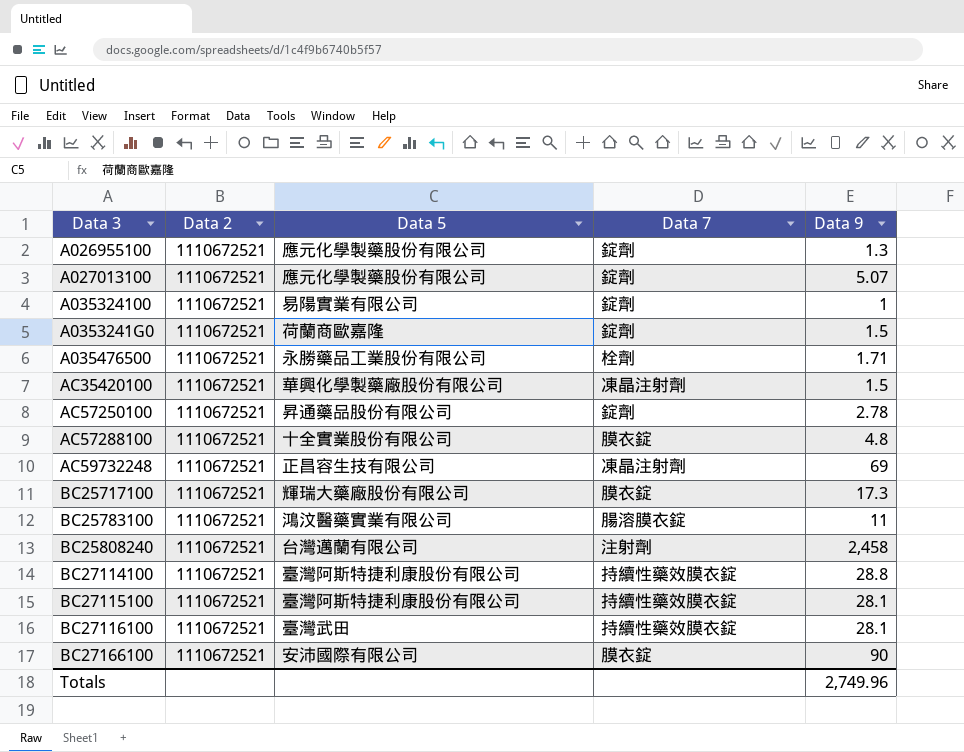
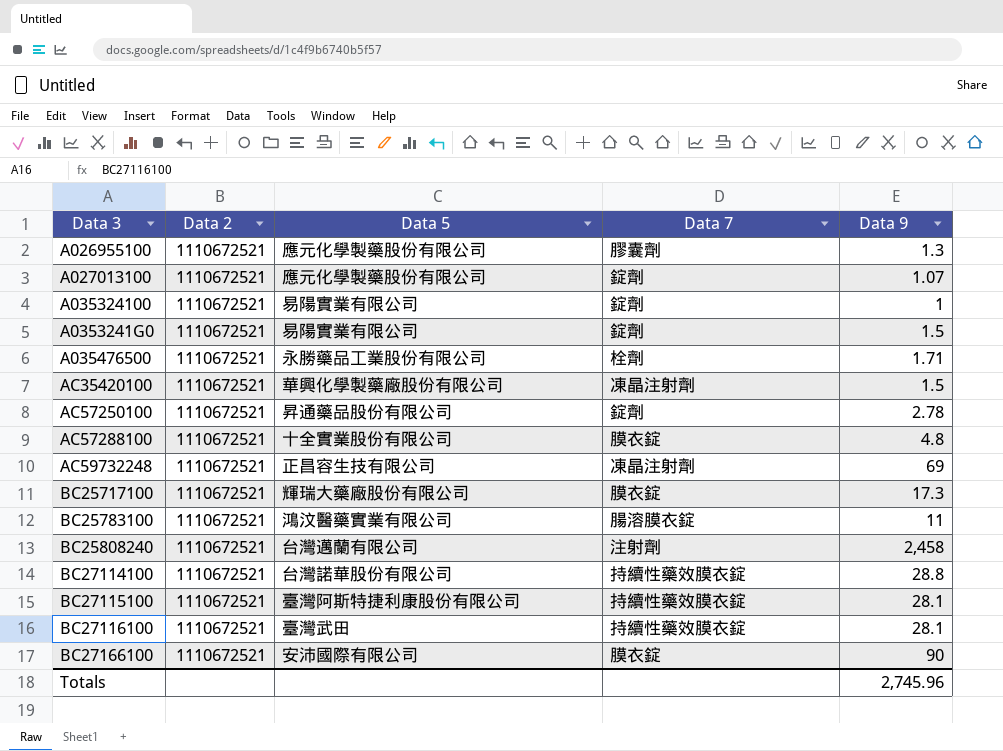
A026955100 | Data 7: 錠劑 -> 膠囊劑
A027013100 | Data 9: 5.07 -> 1.07
A0353241G0 | Data 5: 荷蘭商歐嘉隆 -> 易陽實業有限公司
BC27114100 | Data 5: 臺灣阿斯特捷利康股份有限公司 -> 台灣諾華股份有限公司
Totals | Data 9: 2,749.96 -> 2,745.96

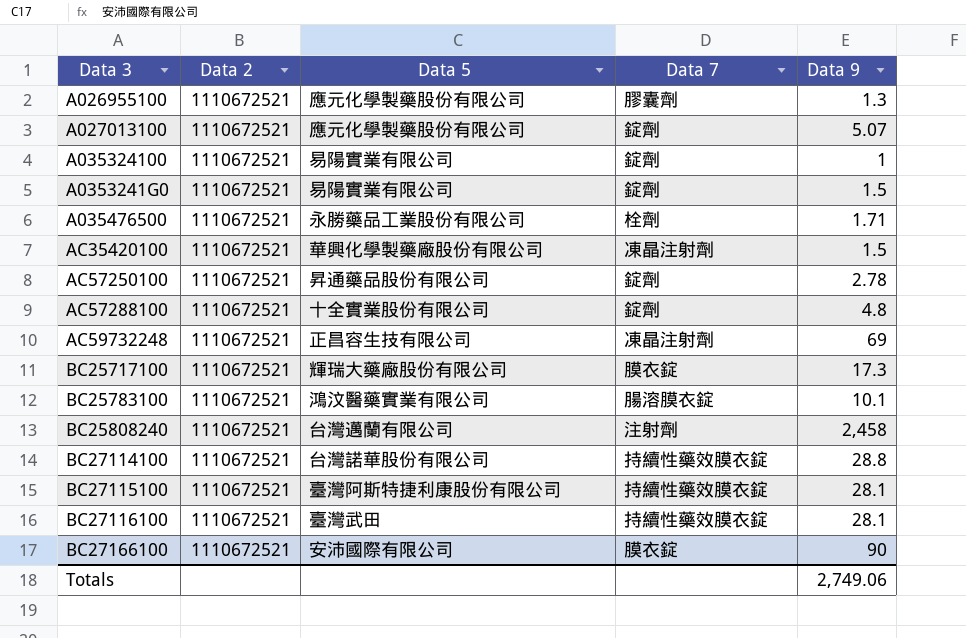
A027013100 | Data 9: 1.07 -> 5.07
AC57288100 | Data 7: 膜衣錠 -> 錠劑
BC25783100 | Data 9: 11 -> 10.1
Totals | Data 9: 2,745.96 -> 2,749.06

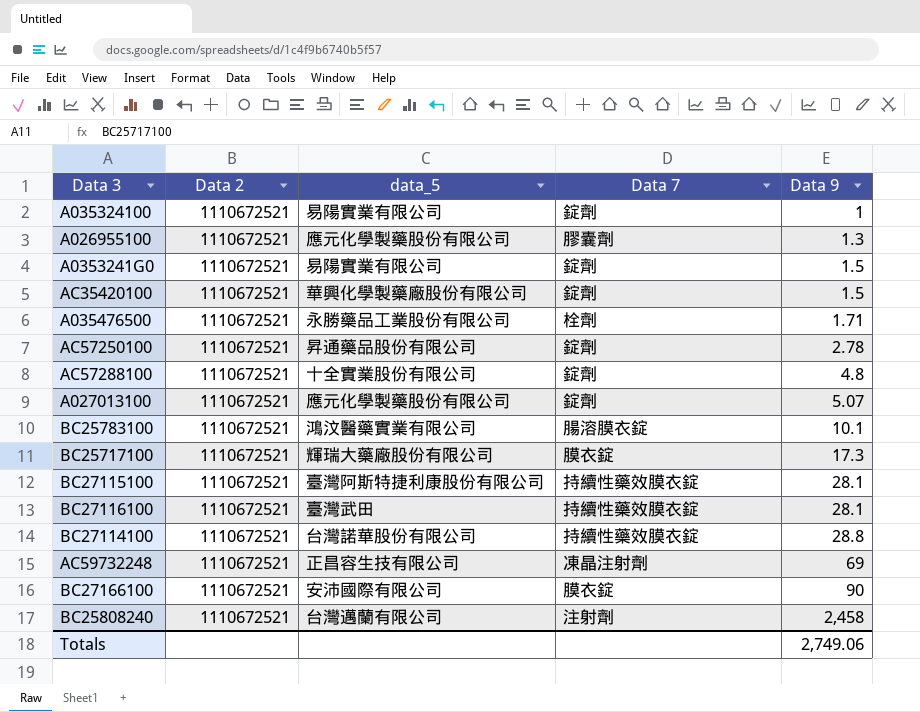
row order: none -> Data 9 ascending
column name: Data 5 -> data_5
AC35420100 | Data 7: 凍晶注射劑 -> 錠劑

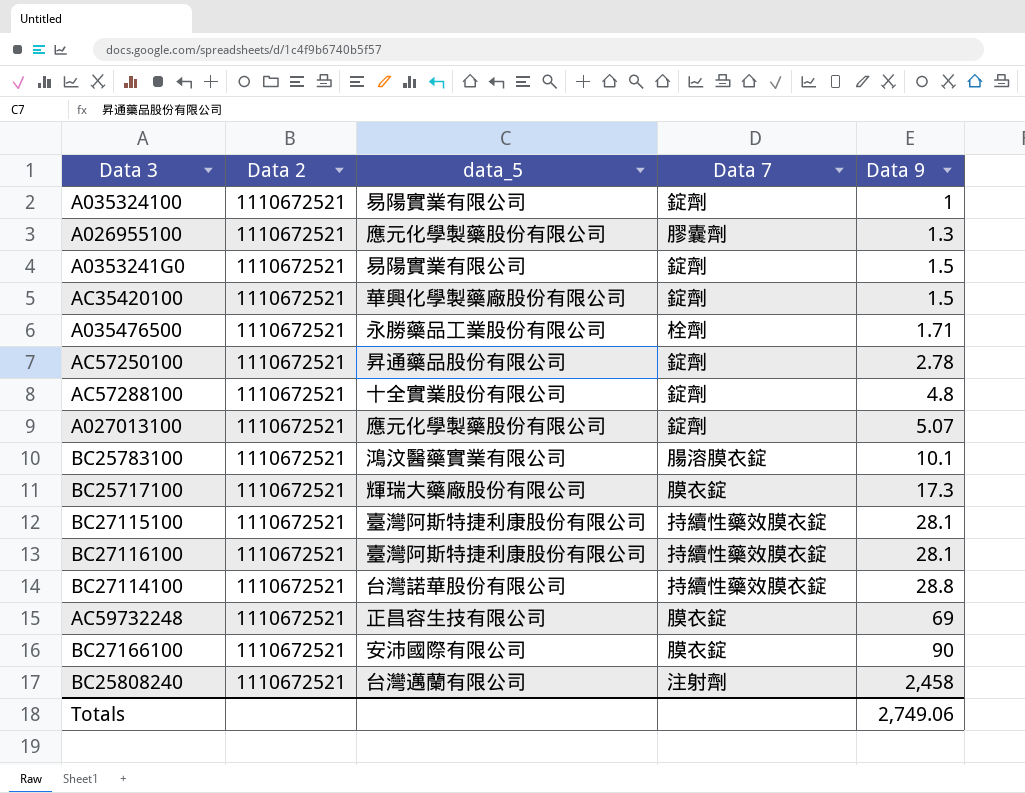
BC27116100 | data_5: 臺灣武田 -> 臺灣阿斯特捷利康股份有限公司
AC59732248 | Data 7: 凍晶注射劑 -> 膜衣錠

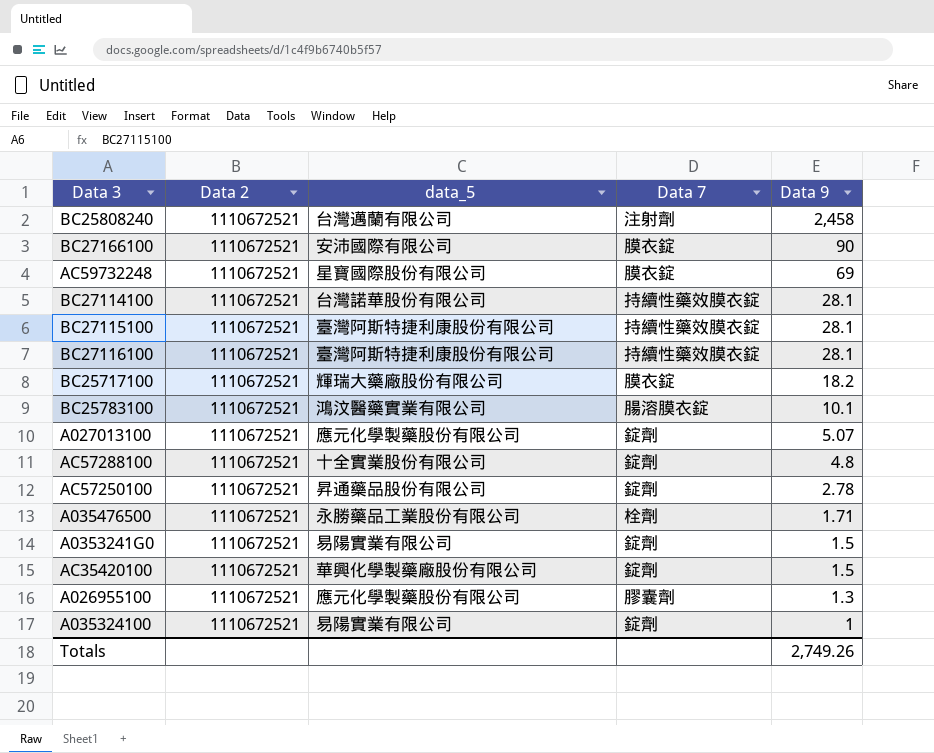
row order: Data 9 ascending -> Data 9 descending
AC59732248 | data_5: 正昌容生技有限公司 -> 星寶國際股份有限公司
BC27114100 | Data 9: 28.8 -> 28.1
BC25717100 | Data 9: 17.3 -> 18.2
Totals | Data 9: 2,749.06 -> 2,749.26

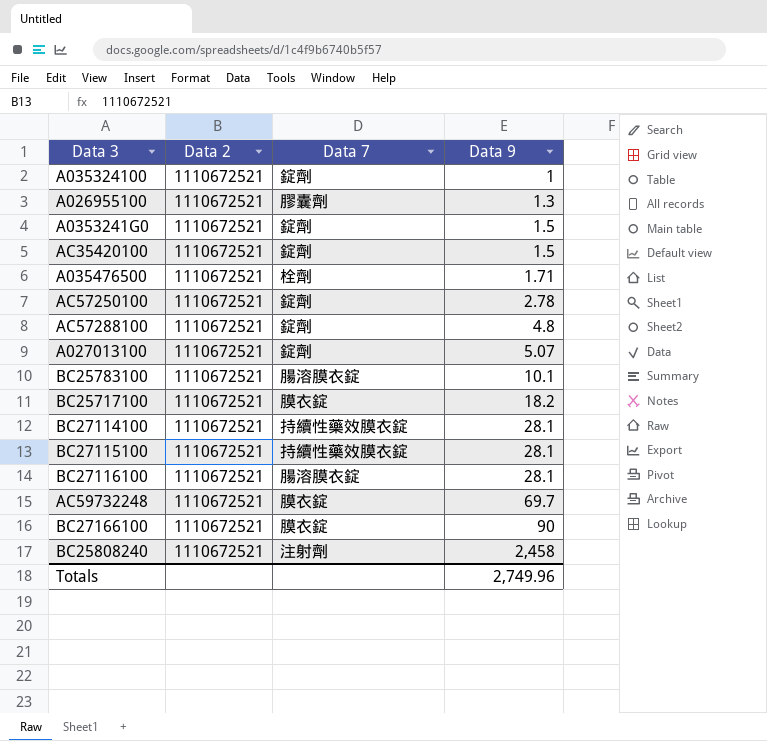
row order: Data 9 descending -> Data 9 ascending
column data_5 | position: 3 -> none
BC27116100 | Data 7: 持續性藥效膜衣錠 -> 腸溶膜衣錠
AC59732248 | Data 9: 69 -> 69.7
Totals | Data 9: 2,749.26 -> 2,749.96

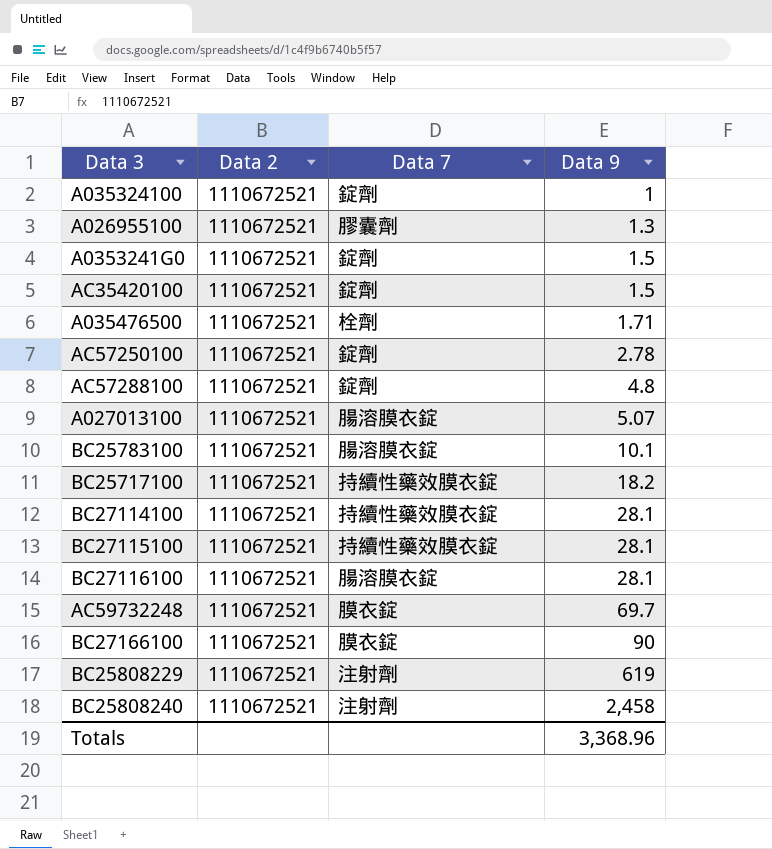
A027013100 | Data 7: 錠劑 -> 腸溶膜衣錠
BC25717100 | Data 7: 膜衣錠 -> 持續性藥效膜衣錠
row BC25808229: none -> 1110672521 | 注射劑 | 619
Totals | Data 9: 2,749.96 -> 3,368.96

